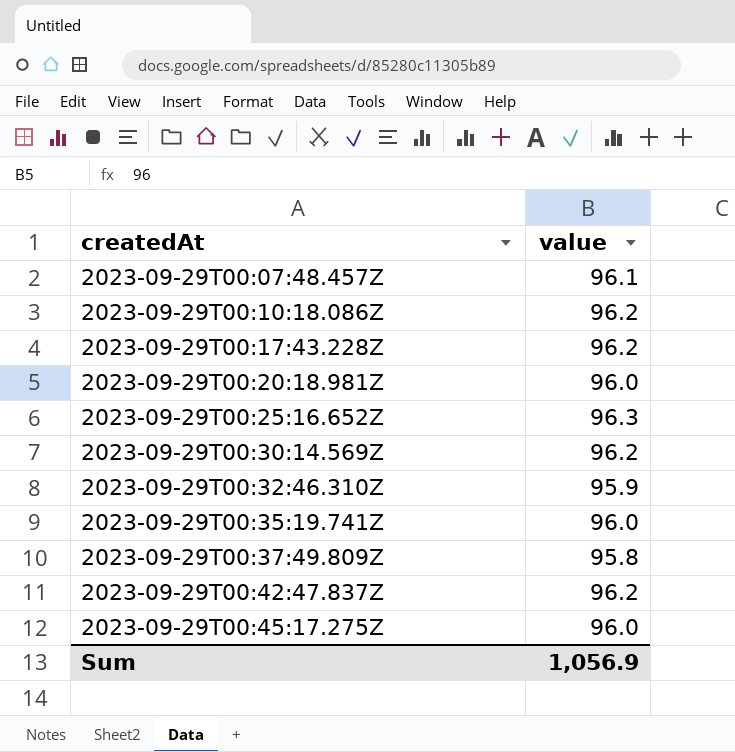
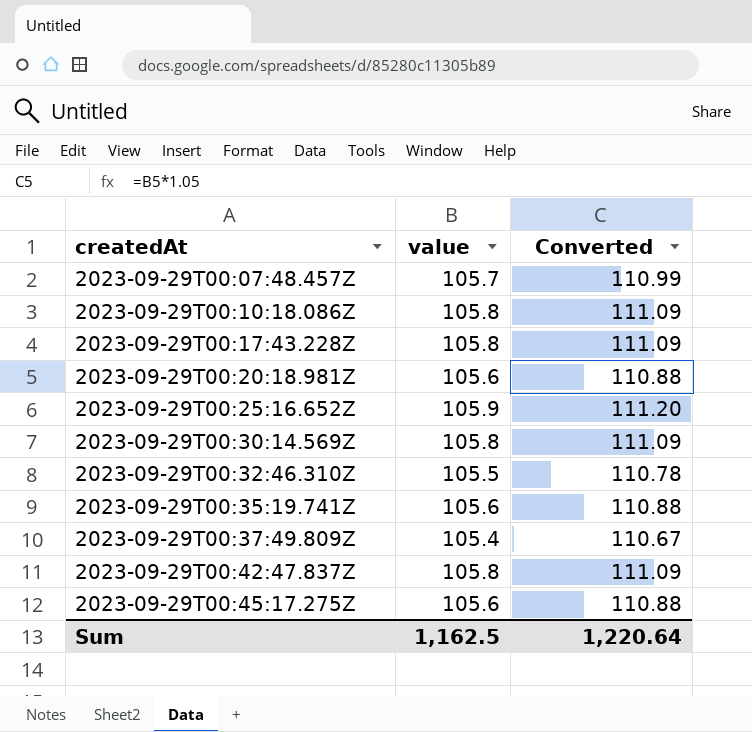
column Converted | formula: none -> [value] * 1.05
2023-09-29T00:07:48.457Z | value: 96.1 -> 105.7
2023-09-29T00:10:18.086Z | value: 96.2 -> 105.8
2023-09-29T00:17:43.228Z | value: 96.2 -> 105.8
2023-09-29T00:20:18.981Z | value: 96.0 -> 105.6
2023-09-29T00:25:16.652Z | value: 96.3 -> 105.9
2023-09-29T00:30:14.569Z | value: 96.2 -> 105.8
2023-09-29T00:32:46.310Z | value: 95.9 -> 105.5
2023-09-29T00:35:19.741Z | value: 96.0 -> 105.6
2023-09-29T00:37:49.809Z | value: 95.8 -> 105.4
2023-09-29T00:42:47.837Z | value: 96.2 -> 105.8
2023-09-29T00:45:17.275Z | value: 96.0 -> 105.6
Sum | value: 1,056.9 -> 1,162.5

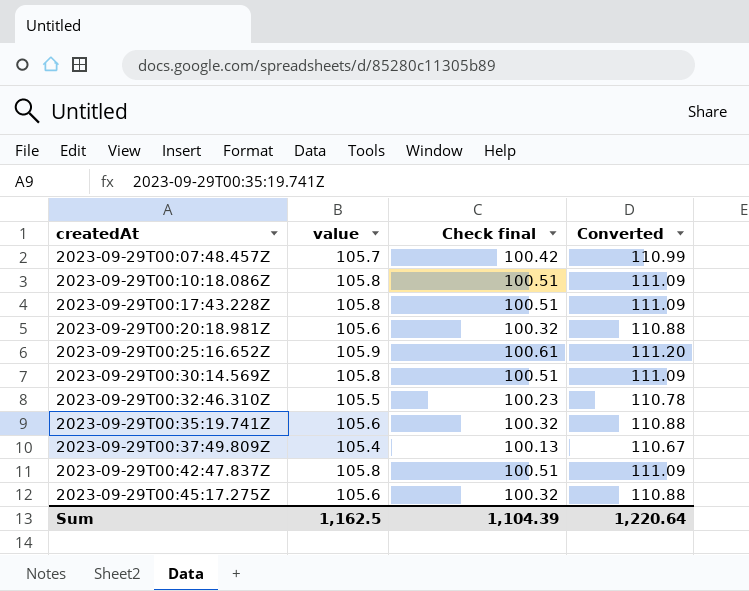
column Check final | formula: none -> [value] * 0.95

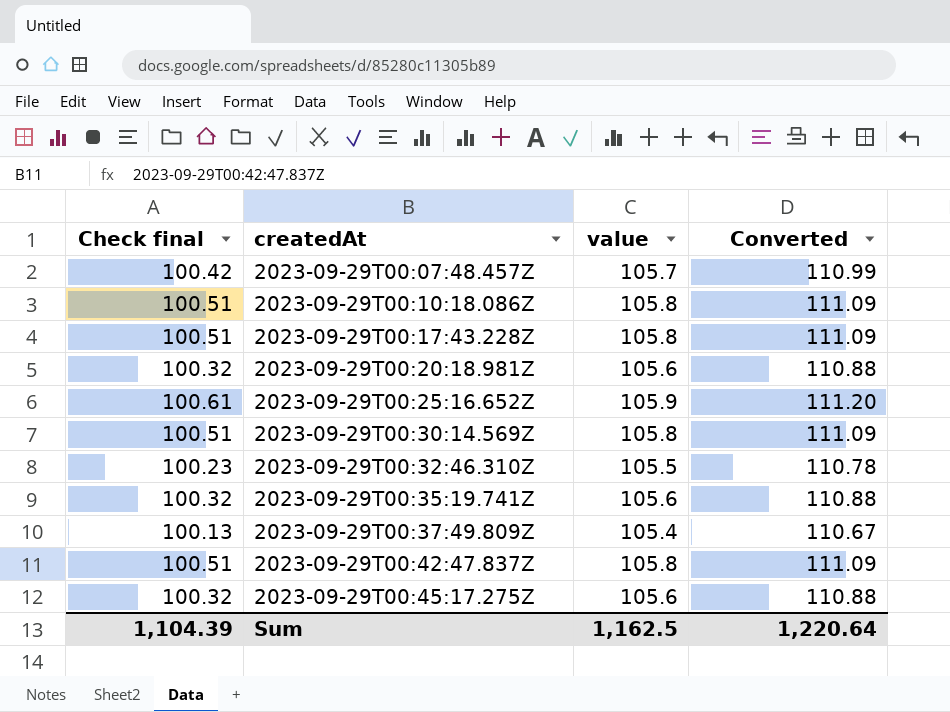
column Check final | position: 3 -> 1

